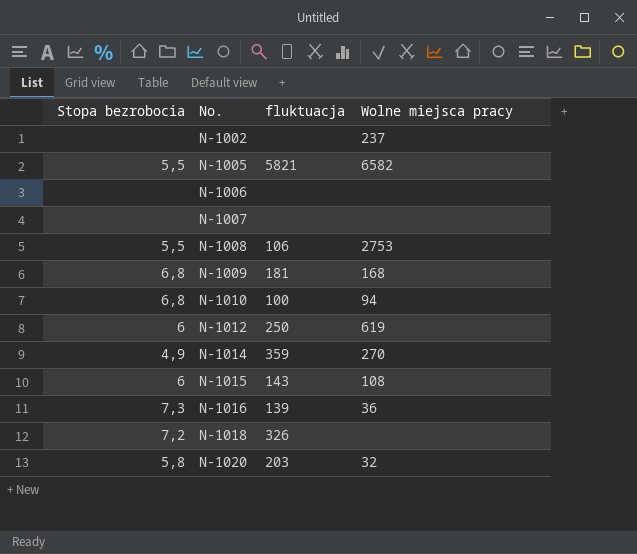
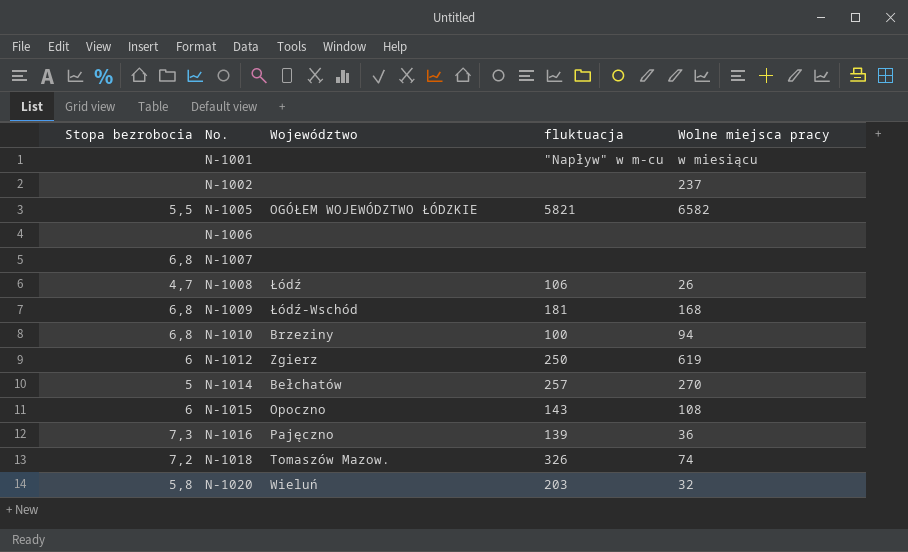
column Województwo | position: none -> 3
row N-1001: none -> none | none | "Napływ" w m-cu | w miesiącu
N-1007 | Stopa bezrobocia: none -> 6,8
N-1008 | Stopa bezrobocia: 5,5 -> 4,7
N-1008 | Wolne miejsca pracy: 2753 -> 26
N-1014 | Stopa bezrobocia: 4,9 -> 5
N-1014 | fluktuacja: 359 -> 257
N-1018 | Wolne miejsca pracy: none -> 74

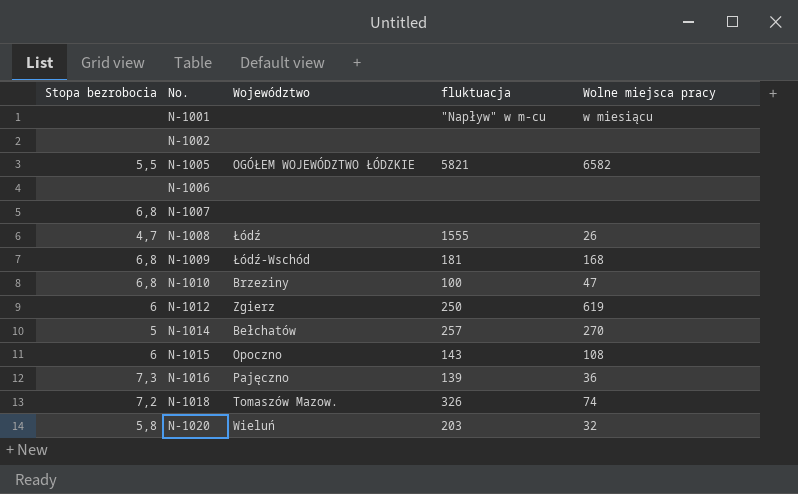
N-1002 | Wolne miejsca pracy: 237 -> none
N-1008 | fluktuacja: 106 -> 1555
N-1010 | Wolne miejsca pracy: 94 -> 47

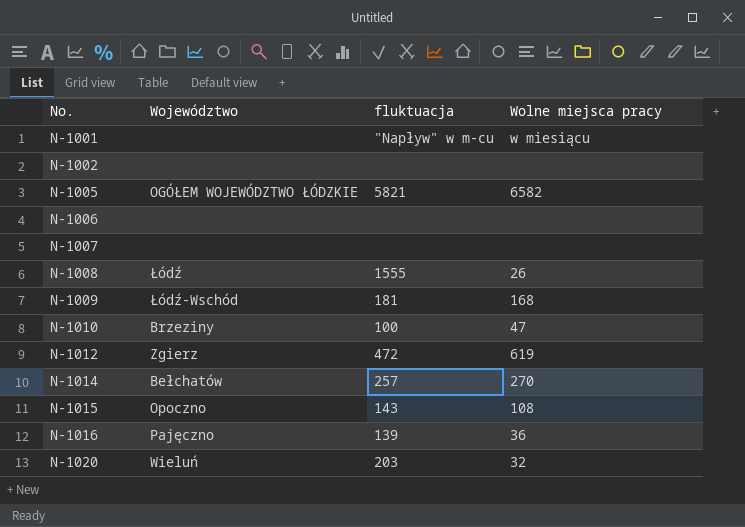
column Stopa bezrobocia | position: 1 -> none
row N-1018: 7,2 | Tomaszów Mazow. | 326 | 74 -> none
N-1012 | fluktuacja: 250 -> 472

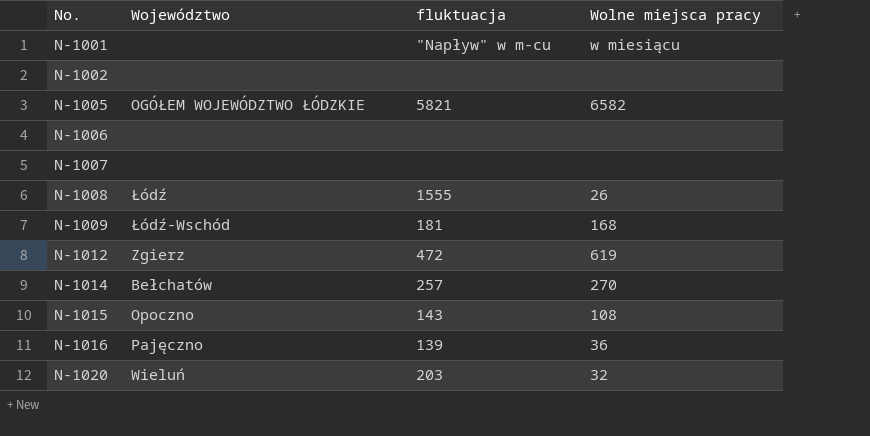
row N-1010: Brzeziny | 100 | 47 -> none

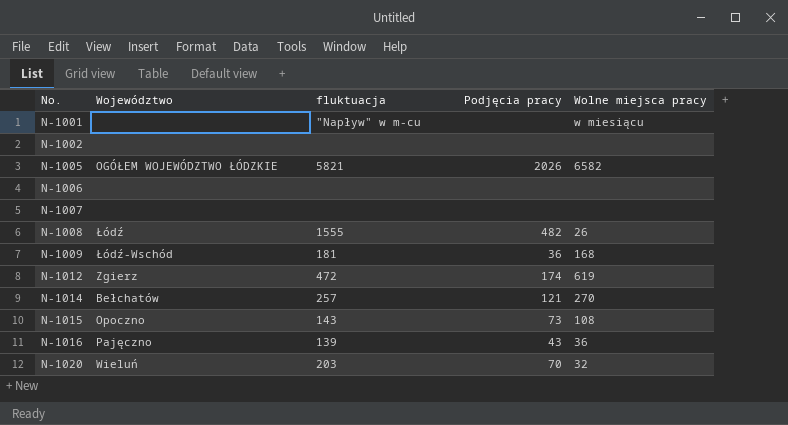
column Podjęcia pracy | position: none -> 4

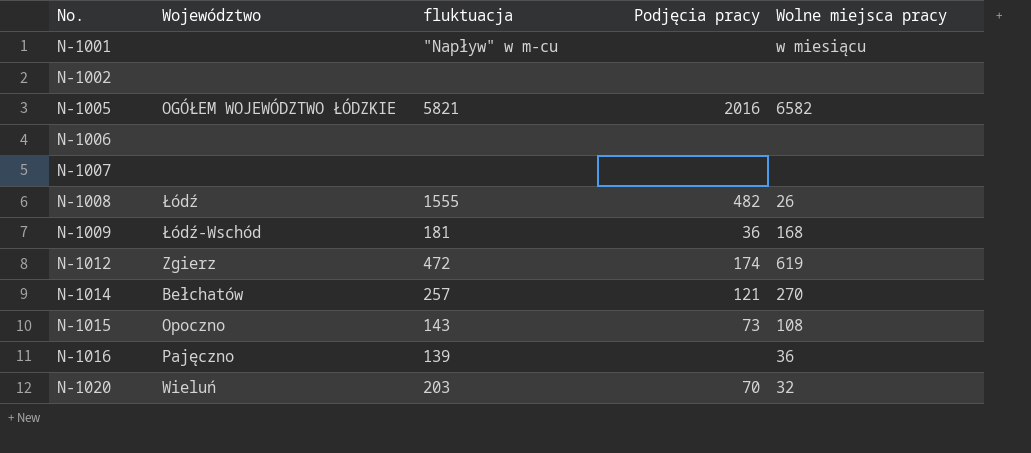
N-1005 | Podjęcia pracy: 2026 -> 2016
N-1016 | Podjęcia pracy: 43 -> none

